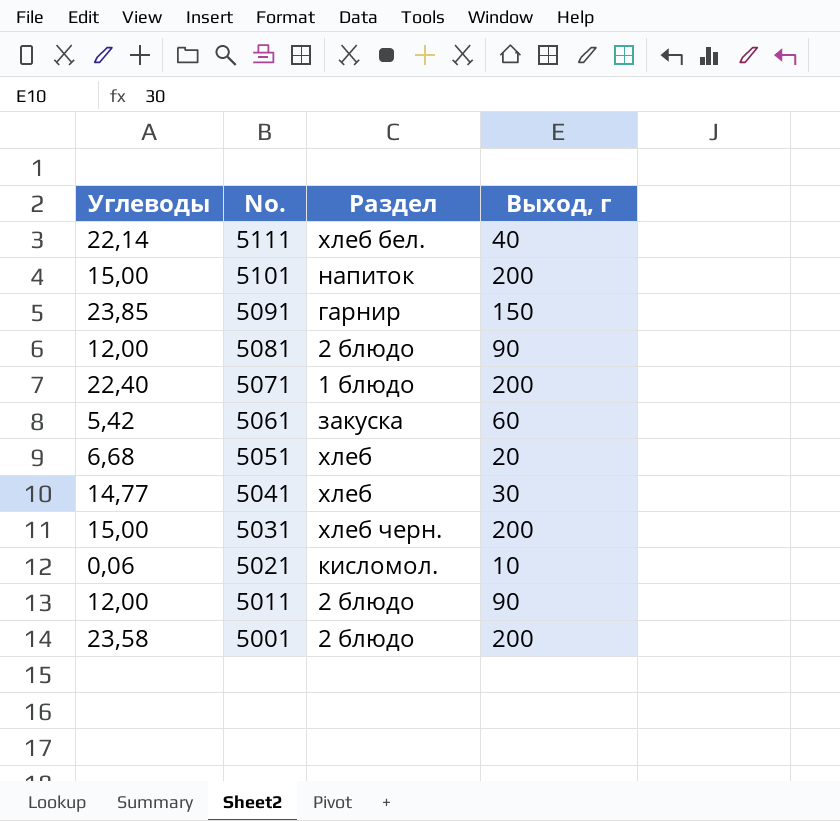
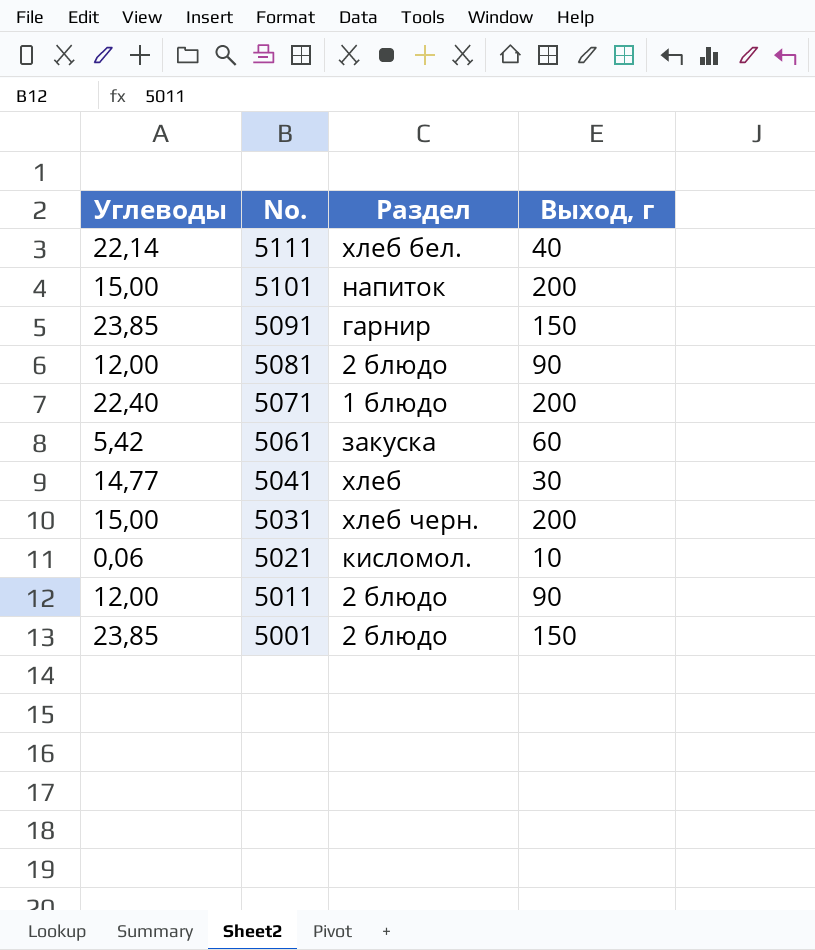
row 5051: 6,68 | хлеб | 20 -> none
5001 | Углеводы: 23,58 -> 23,85
5001 | Выход, г: 200 -> 150

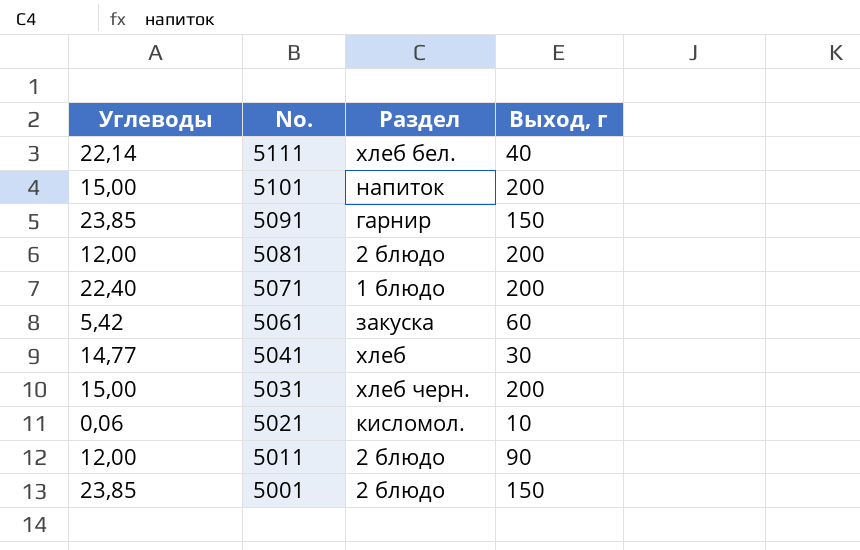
5081 | Выход, г: 90 -> 200

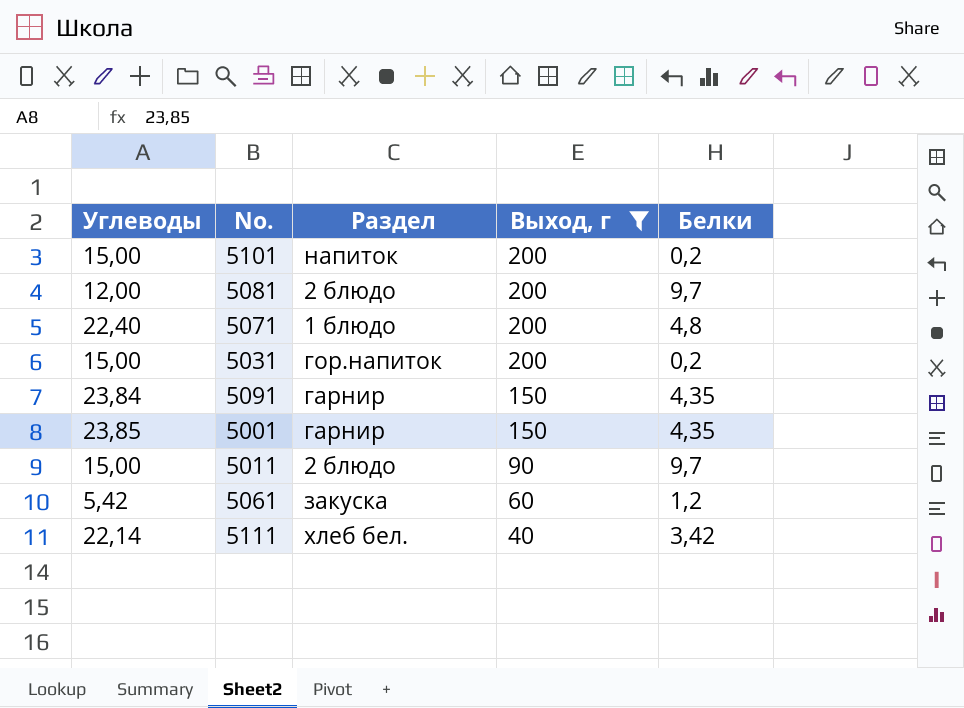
filter: none -> Выход, г >= 40
row order: No. descending -> Выход, г descending
column Белки | position: none -> 5
5031 | Раздел: хлеб черн. -> гор.напиток
5091 | Углеводы: 23,85 -> 23,84
5001 | Раздел: 2 блюдо -> гарнир
5011 | Углеводы: 12,00 -> 15,00

